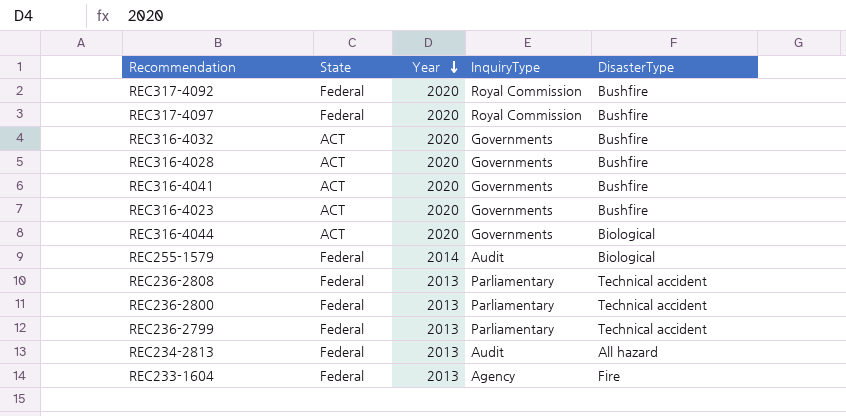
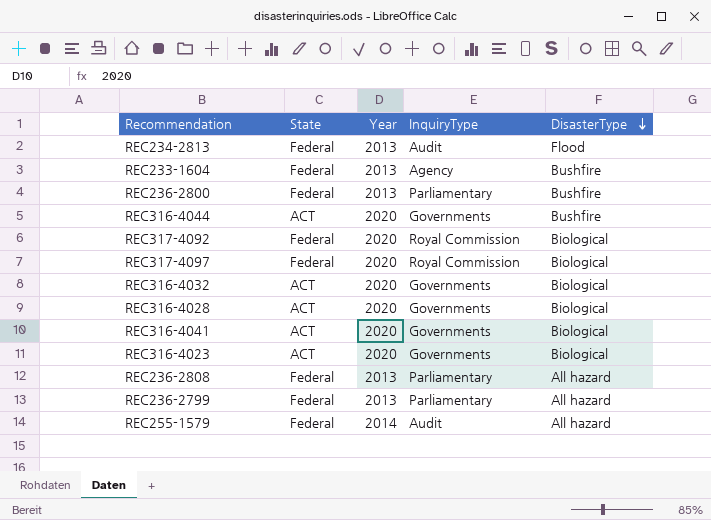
row order: Year descending -> DisasterType descending
REC234-2813 | DisasterType: All hazard -> Flood
REC233-1604 | DisasterType: Fire -> Bushfire
REC236-2800 | DisasterType: Technical accident -> Bushfire
REC316-4044 | DisasterType: Biological -> Bushfire
REC317-4092 | DisasterType: Bushfire -> Biological
REC317-4097 | DisasterType: Bushfire -> Biological
REC316-4032 | DisasterType: Bushfire -> Biological
REC316-4028 | DisasterType: Bushfire -> Biological
REC316-4041 | DisasterType: Bushfire -> Biological
REC316-4023 | DisasterType: Bushfire -> Biological
REC236-2808 | DisasterType: Technical accident -> All hazard
REC236-2799 | DisasterType: Technical accident -> All hazard
REC255-1579 | DisasterType: Biological -> All hazard

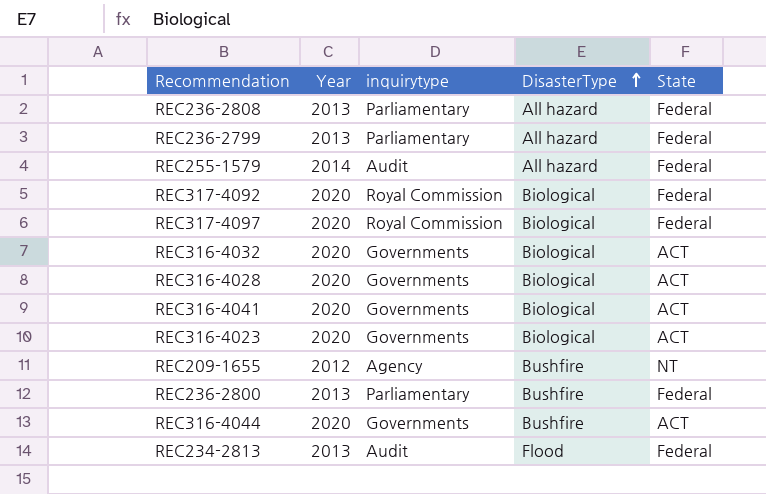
row order: DisasterType descending -> DisasterType ascending
column name: InquiryType -> inquirytype
column State | position: 2 -> 5
row REC233-1604: Federal | 2013 | Agency | Bushfire -> none
row REC209-1655: none -> 2012 | Agency | Bushfire | NT

